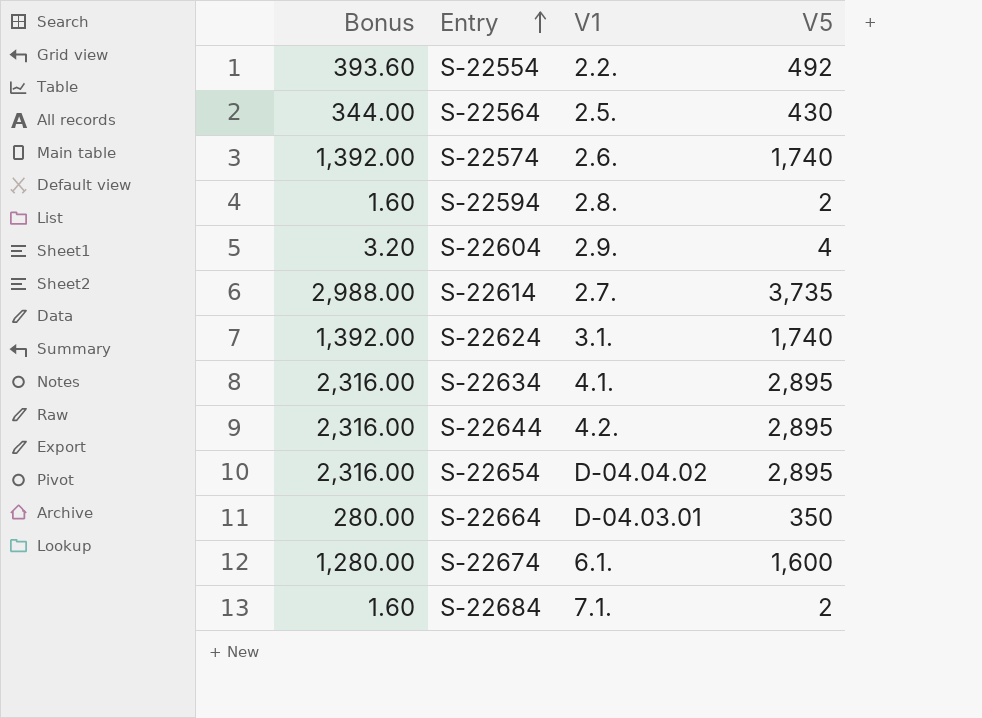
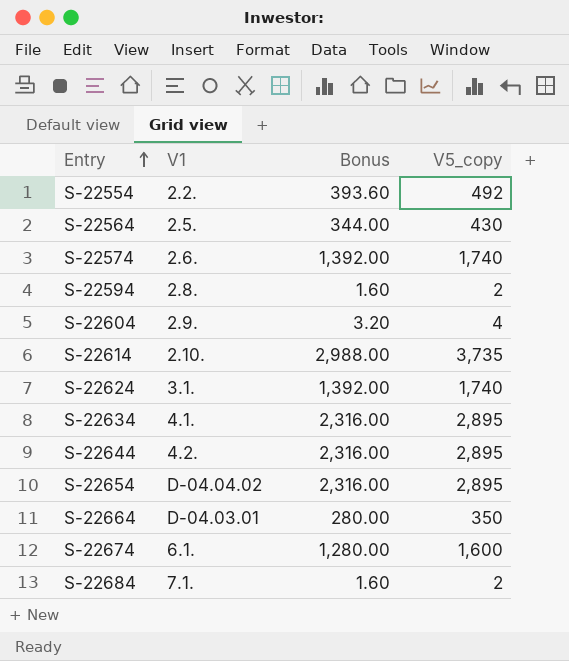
column Bonus | position: 1 -> 3
column name: V5 -> V5_copy
S-22614 | V1: 2.7. -> 2.10.

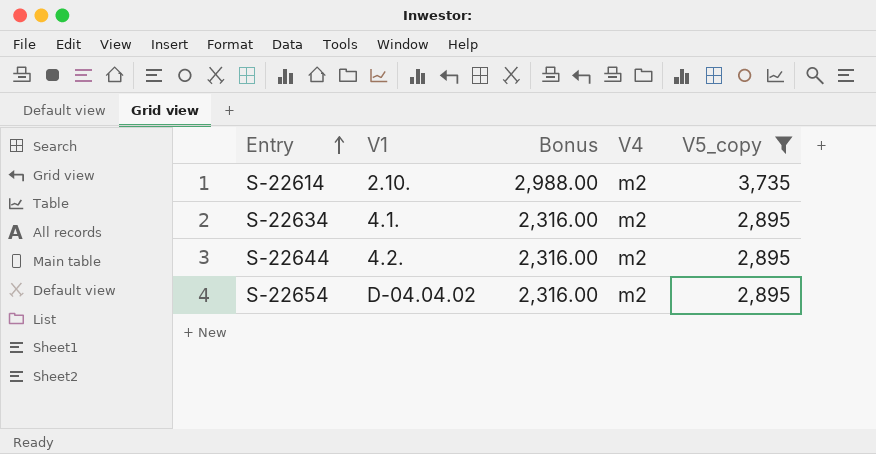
filter: none -> V5_copy >= 2,895
column V4 | position: none -> 4

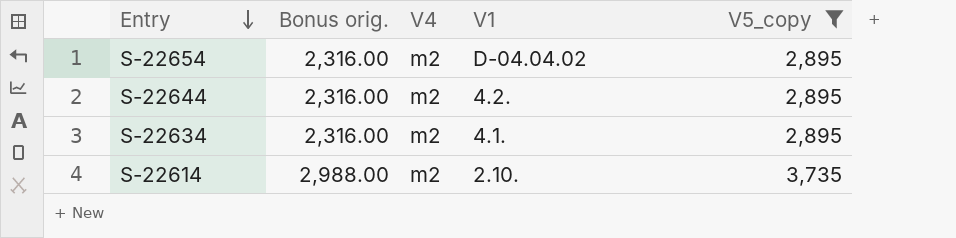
row order: Entry ascending -> Entry descending
column name: Bonus -> Bonus orig.
column V1 | position: 2 -> 4

